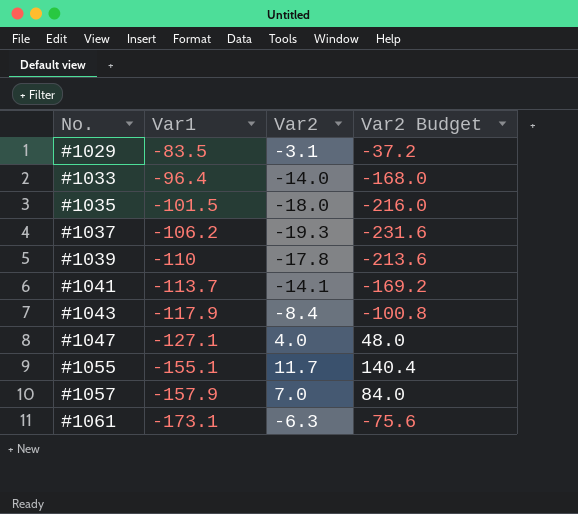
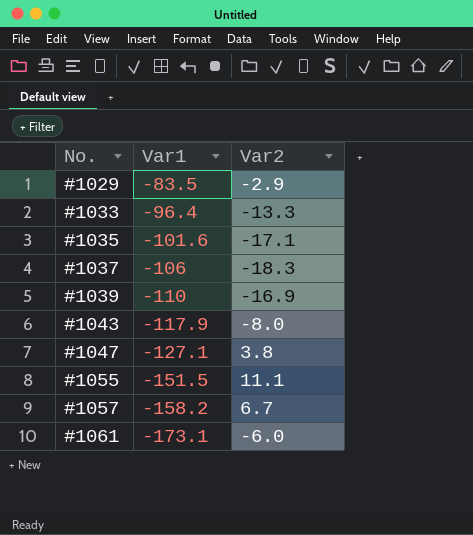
column Var2 Budget | formula: [Var2] * 12 -> none
row #1041: -113.7 | -14.1 | -169.2 -> none
#1029 | Var2: -3.1 -> -2.9
#1033 | Var2: -14.0 -> -13.3
#1035 | Var1: -101.5 -> -101.6
#1035 | Var2: -18.0 -> -17.1
#1037 | Var1: -106.2 -> -106
#1037 | Var2: -19.3 -> -18.3
#1039 | Var2: -17.8 -> -16.9
#1043 | Var2: -8.4 -> -8.0
#1047 | Var2: 4.0 -> 3.8
#1055 | Var1: -155.1 -> -151.5
#1055 | Var2: 11.7 -> 11.1
#1057 | Var1: -157.9 -> -158.2
#1057 | Var2: 7.0 -> 6.7
#1061 | Var2: -6.3 -> -6.0

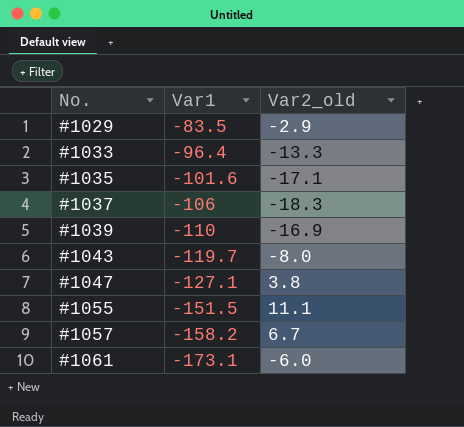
column name: Var2 -> Var2_old
#1043 | Var1: -117.9 -> -119.7

